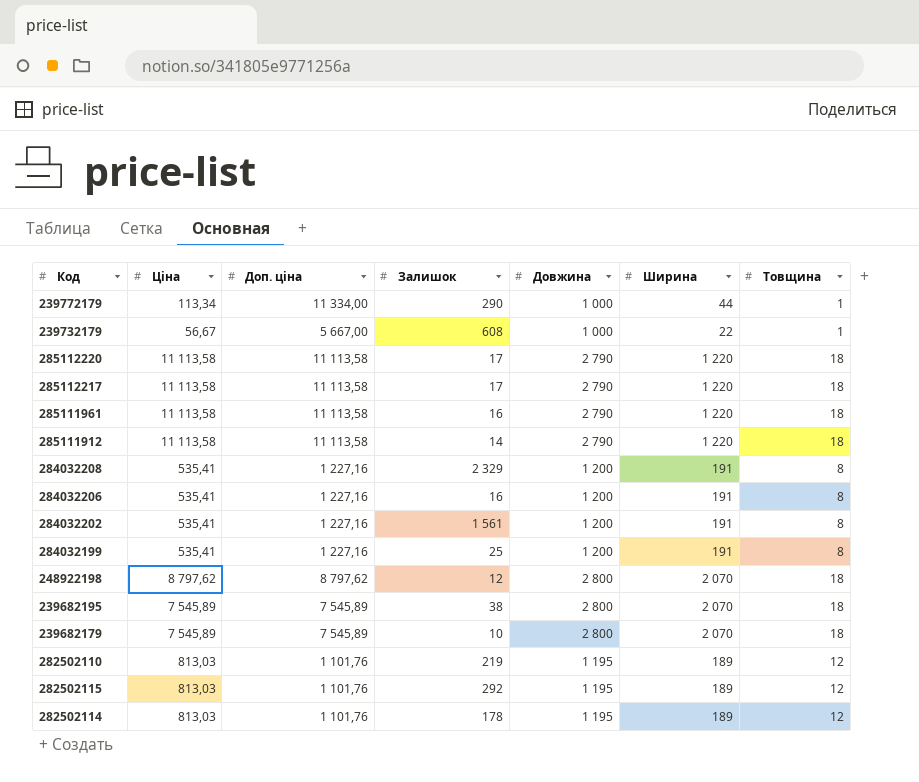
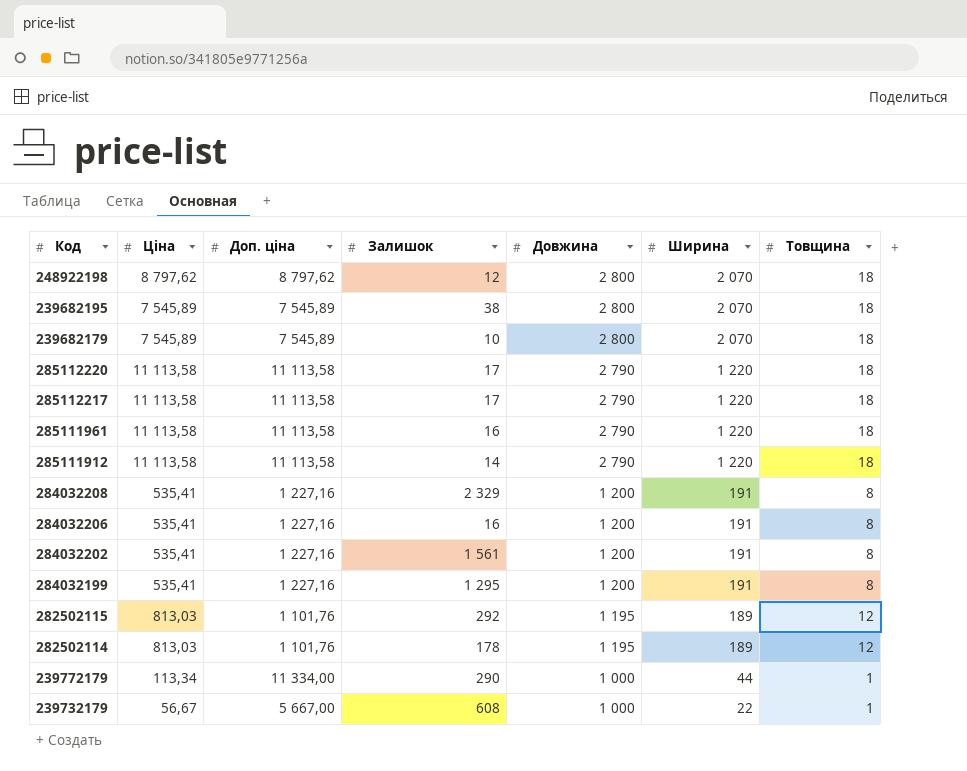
row order: none -> Довжина descending
row 282502110: 813,03 | 1 101,76 | 219 | 1 195 | 189 | 12 -> none
284032199 | Залишок: 25 -> 1 295

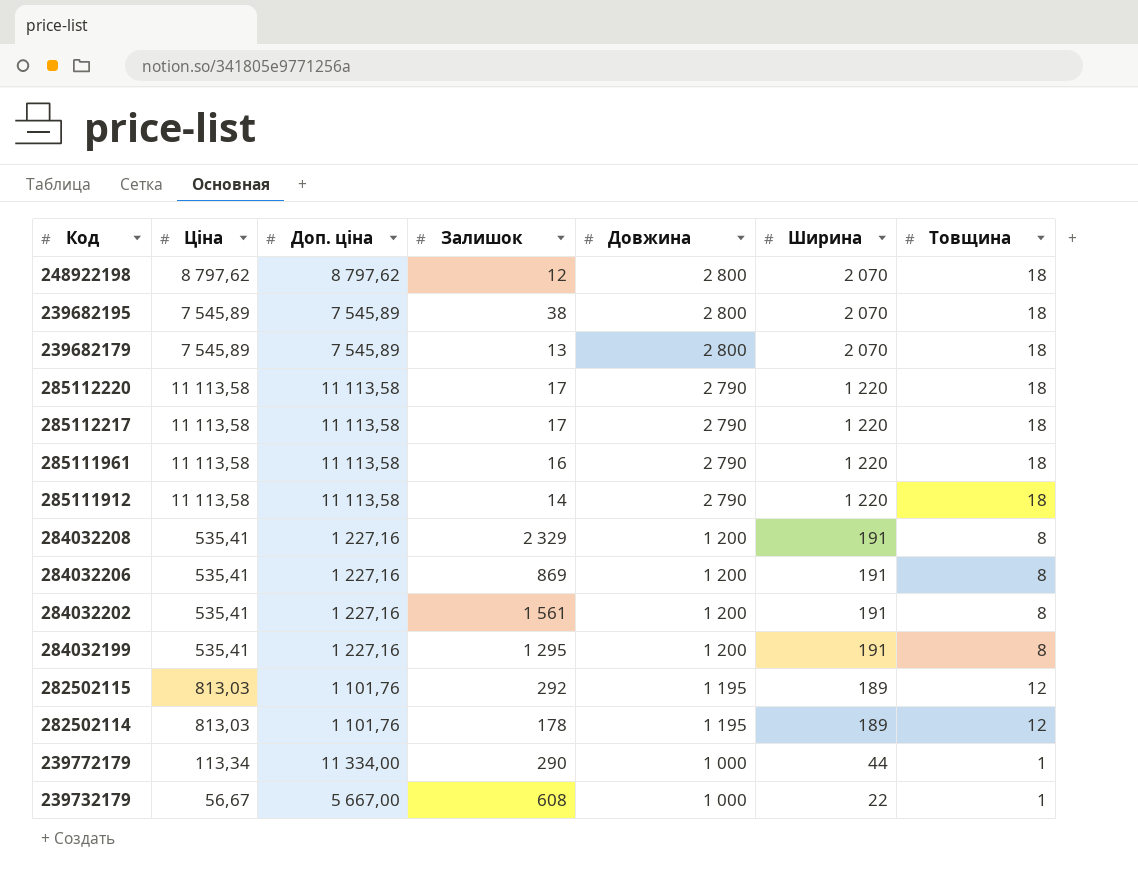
239682179 | Залишок: 10 -> 13
284032206 | Залишок: 16 -> 869

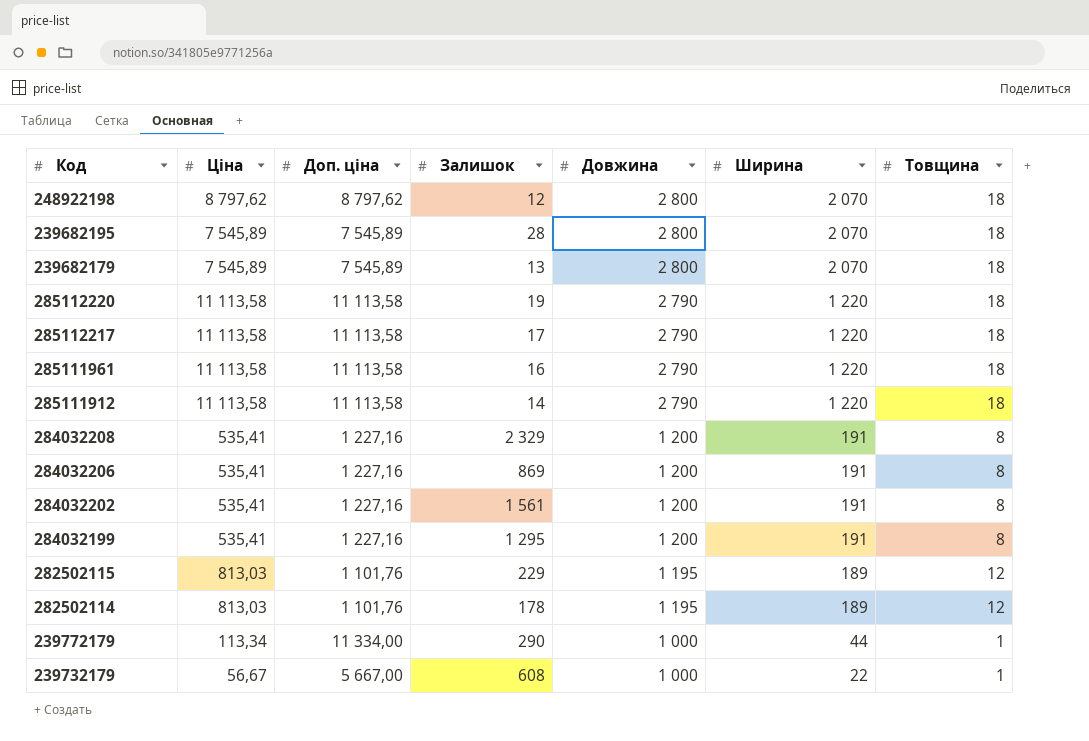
239682195 | Залишок: 38 -> 28
285112220 | Залишок: 17 -> 19
282502115 | Залишок: 292 -> 229

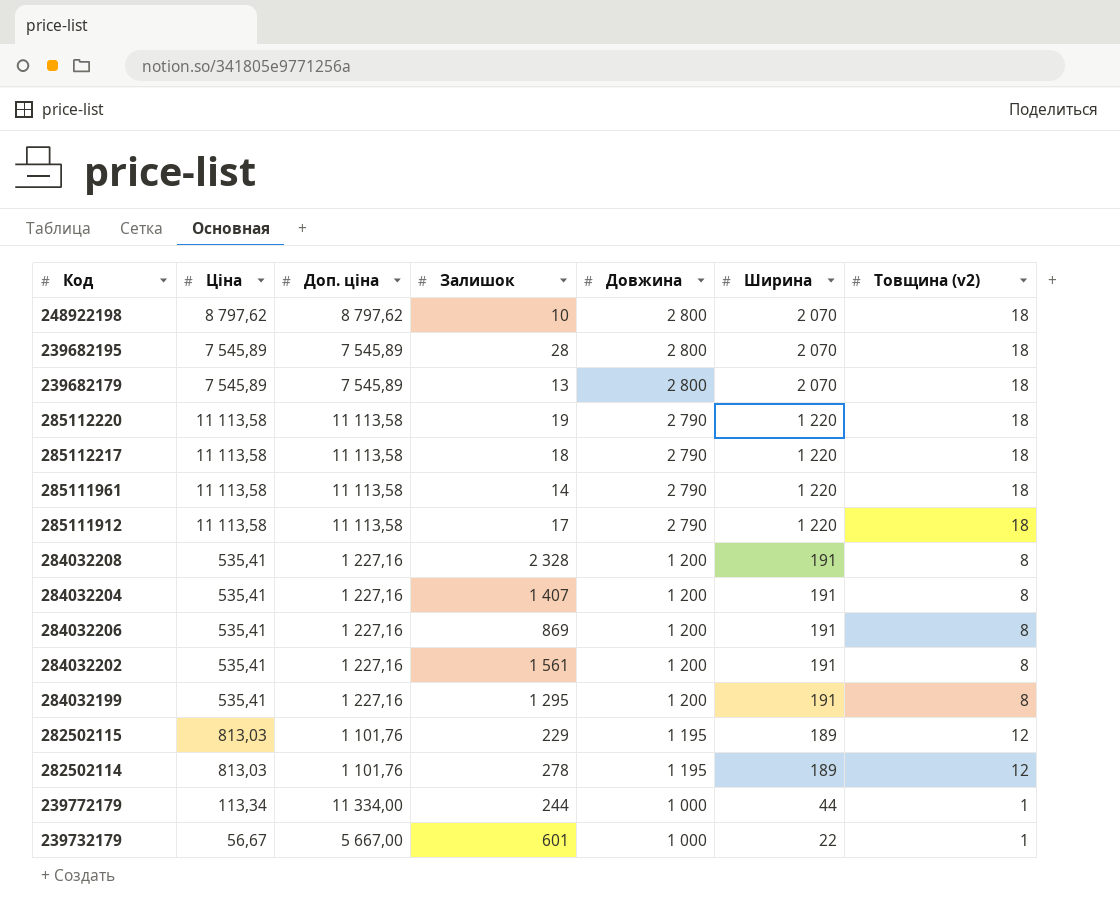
column name: Товщина -> Товщина (v2)
248922198 | Залишок: 12 -> 10
285112217 | Залишок: 17 -> 18
285111961 | Залишок: 16 -> 14
285111912 | Залишок: 14 -> 17
284032208 | Залишок: 2 329 -> 2 328
row 284032204: none -> 535,41 | 1 227,16 | 1 407 | 1 200 | 191 | 8
282502114 | Залишок: 178 -> 278
239772179 | Залишок: 290 -> 244
239732179 | Залишок: 608 -> 601

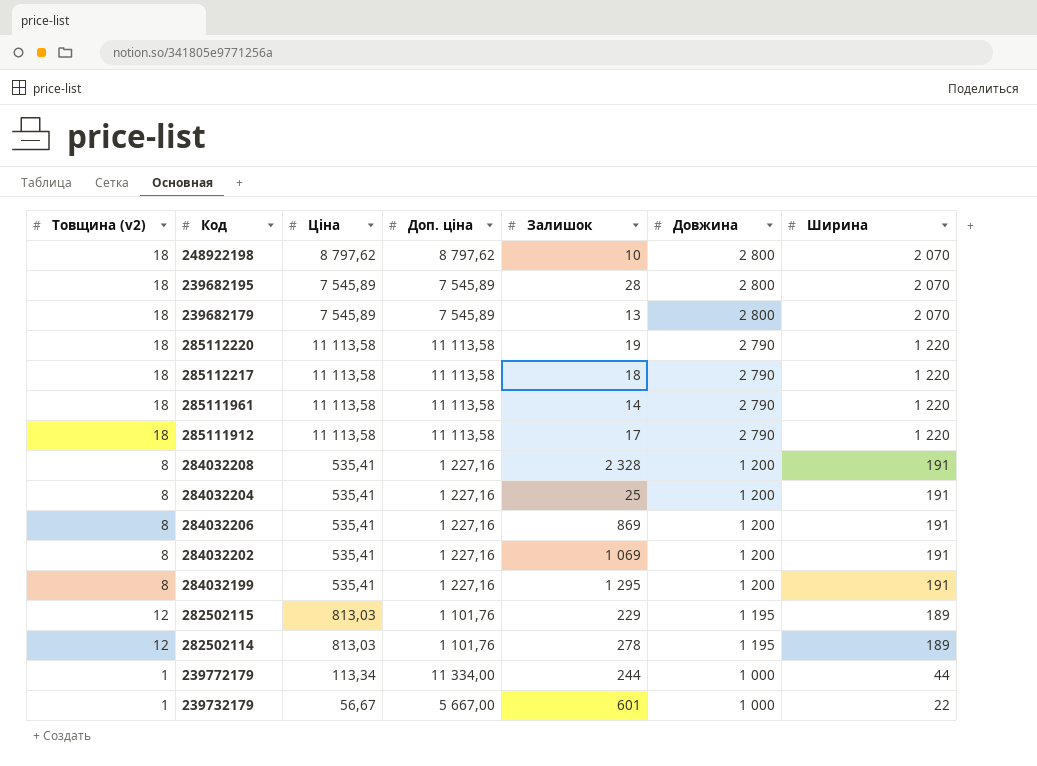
column Товщина (v2) | position: 7 -> 1
284032204 | Залишок: 1 407 -> 25
284032202 | Залишок: 1 561 -> 1 069

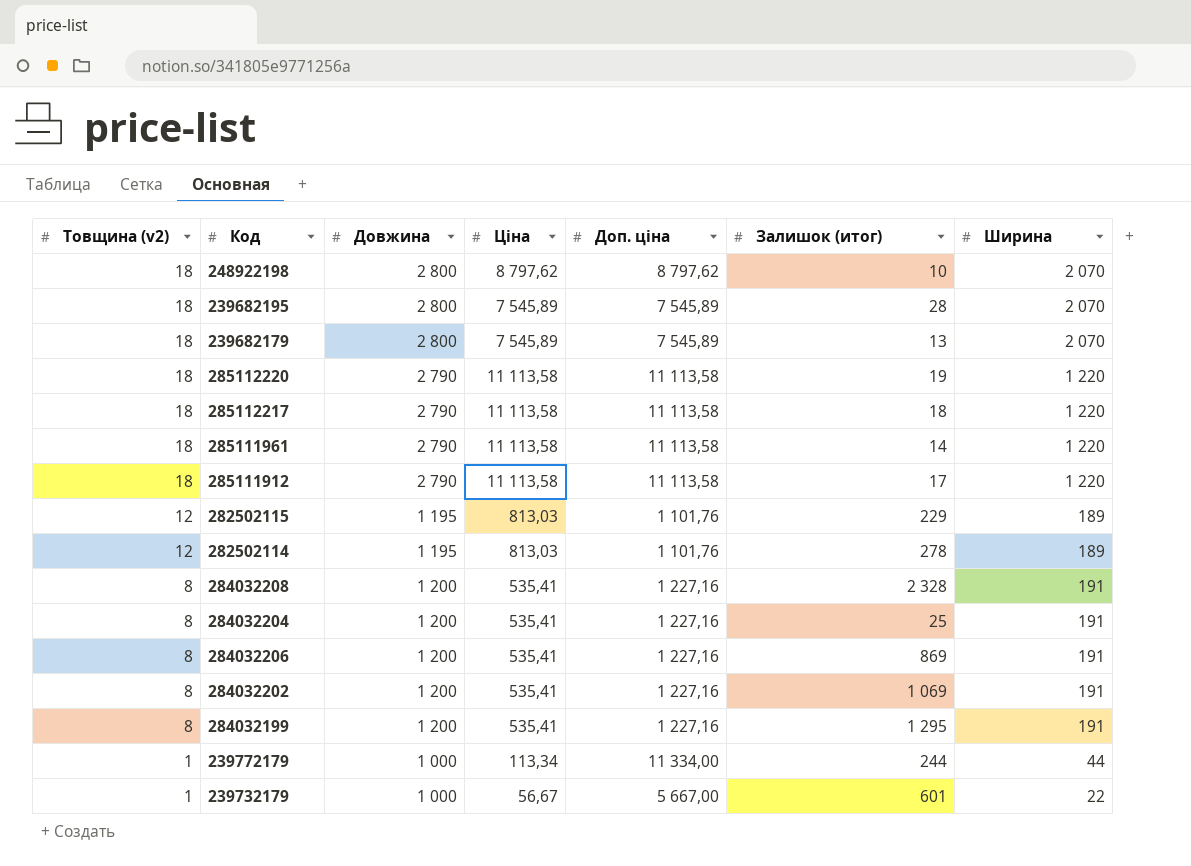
row order: Довжина descending -> Товщина (v2) descending
column Довжина | position: 6 -> 3
column name: Залишок -> Залишок (итог)

